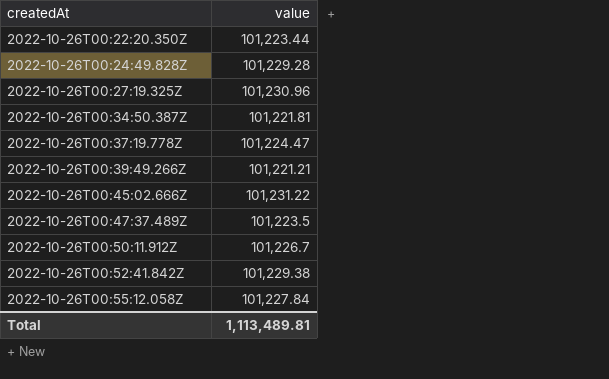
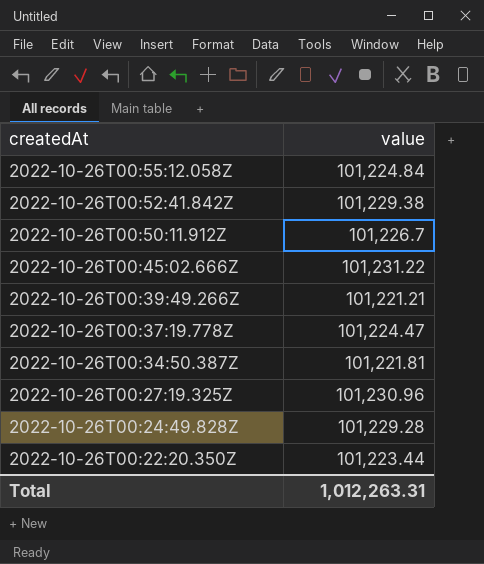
row order: createdAt ascending -> createdAt descending
row 2022-10-26T00:47:37.489Z: 101,223.5 -> none
2022-10-26T00:55:12.058Z | value: 101,227.84 -> 101,224.84
Total | value: 1,113,489.81 -> 1,012,263.31

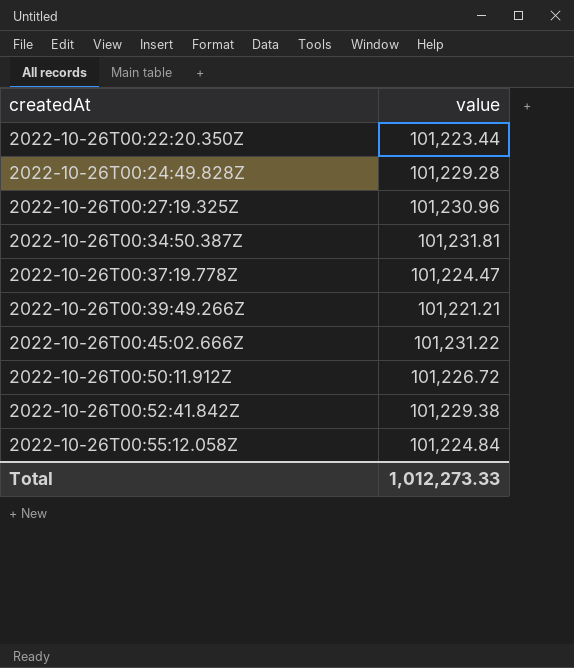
row order: createdAt descending -> createdAt ascending
2022-10-26T00:34:50.387Z | value: 101,221.81 -> 101,231.81
2022-10-26T00:50:11.912Z | value: 101,226.7 -> 101,226.72
Total | value: 1,012,263.31 -> 1,012,273.33

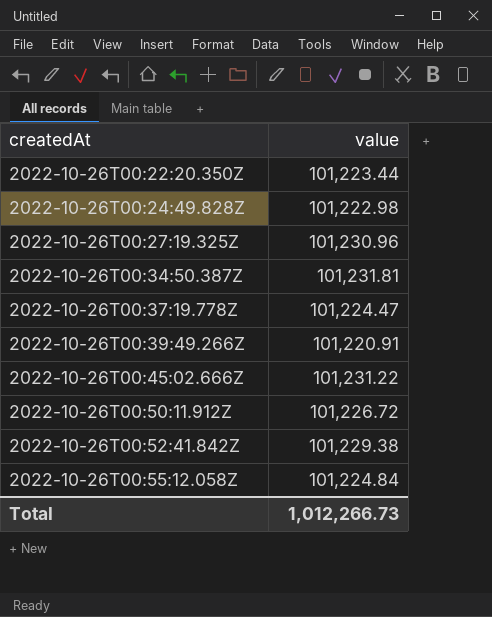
2022-10-26T00:24:49.828Z | value: 101,229.28 -> 101,222.98
2022-10-26T00:39:49.266Z | value: 101,221.21 -> 101,220.91
Total | value: 1,012,273.33 -> 1,012,266.73

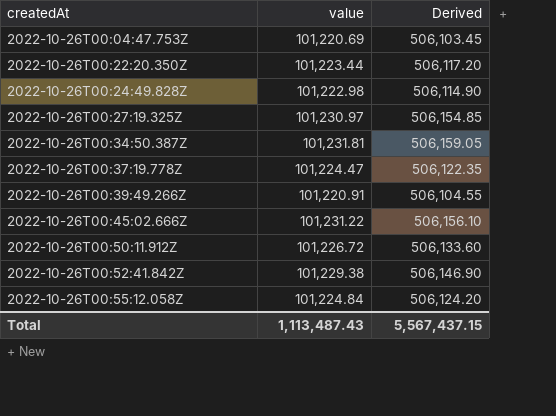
column Derived | formula: none -> [value] * 5
row 2022-10-26T00:04:47.753Z: none -> 101,220.69 | 506,103.45
2022-10-26T00:27:19.325Z | value: 101,230.96 -> 101,230.97
Total | value: 1,012,266.73 -> 1,113,487.43

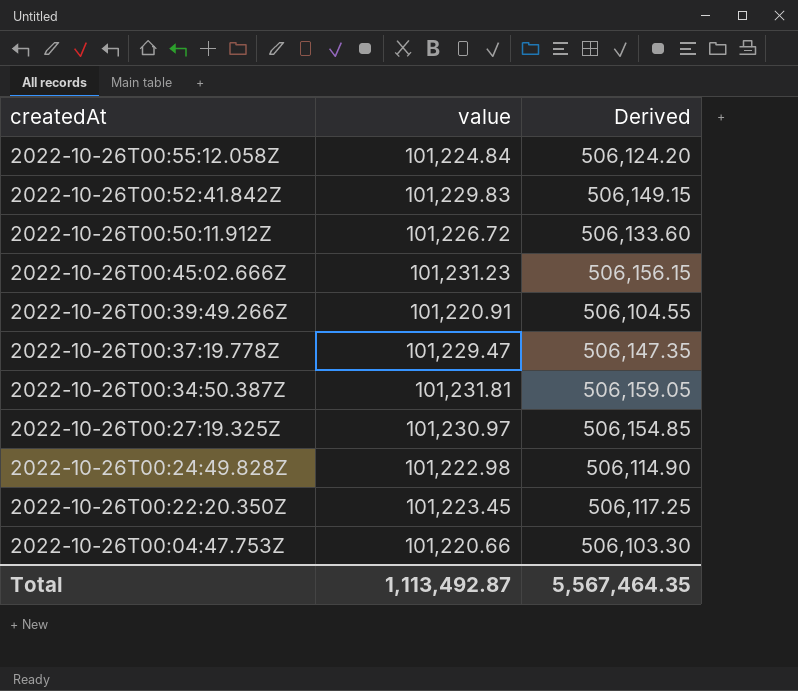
row order: createdAt ascending -> createdAt descending
2022-10-26T00:52:41.842Z | value: 101,229.38 -> 101,229.83
2022-10-26T00:52:41.842Z | Derived: 506,146.90 -> 506,149.15
2022-10-26T00:45:02.666Z | value: 101,231.22 -> 101,231.23
2022-10-26T00:45:02.666Z | Derived: 506,156.10 -> 506,156.15
2022-10-26T00:37:19.778Z | value: 101,224.47 -> 101,229.47
2022-10-26T00:37:19.778Z | Derived: 506,122.35 -> 506,147.35
2022-10-26T00:22:20.350Z | value: 101,223.44 -> 101,223.45
2022-10-26T00:22:20.350Z | Derived: 506,117.20 -> 506,117.25
2022-10-26T00:04:47.753Z | value: 101,220.69 -> 101,220.66
2022-10-26T00:04:47.753Z | Derived: 506,103.45 -> 506,103.30
Total | value: 1,113,487.43 -> 1,113,492.87
Total | Derived: 5,567,437.15 -> 5,567,464.35

